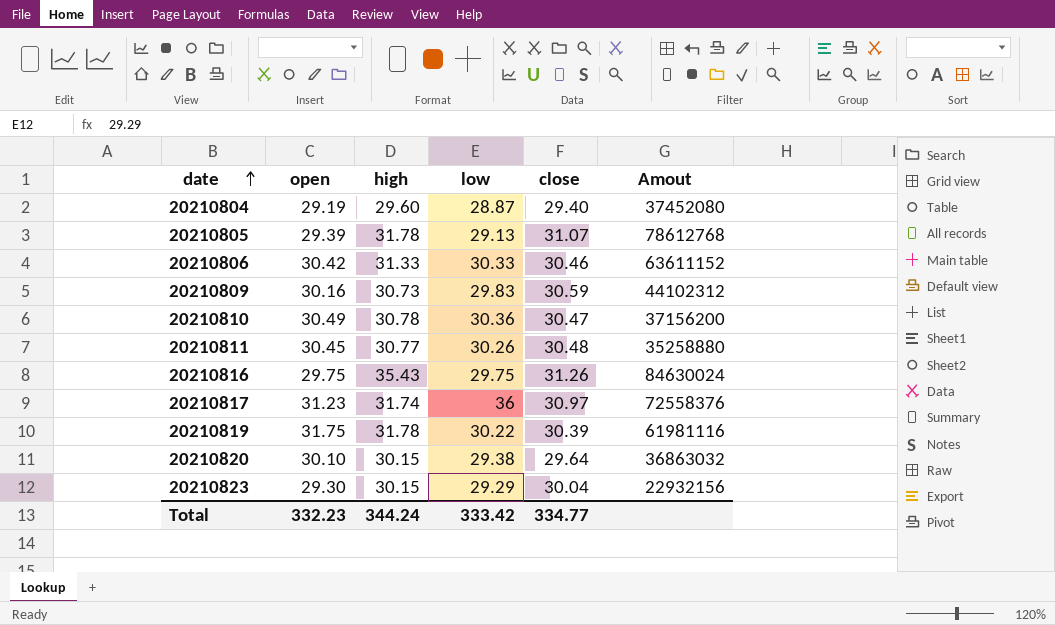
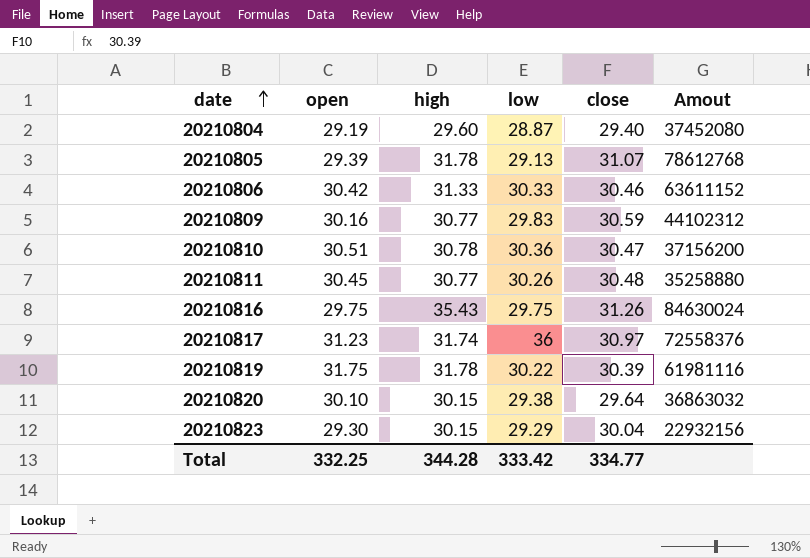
20210809 | high: 30.73 -> 30.77
20210810 | open: 30.49 -> 30.51
Total | open: 332.23 -> 332.25
Total | high: 344.24 -> 344.28

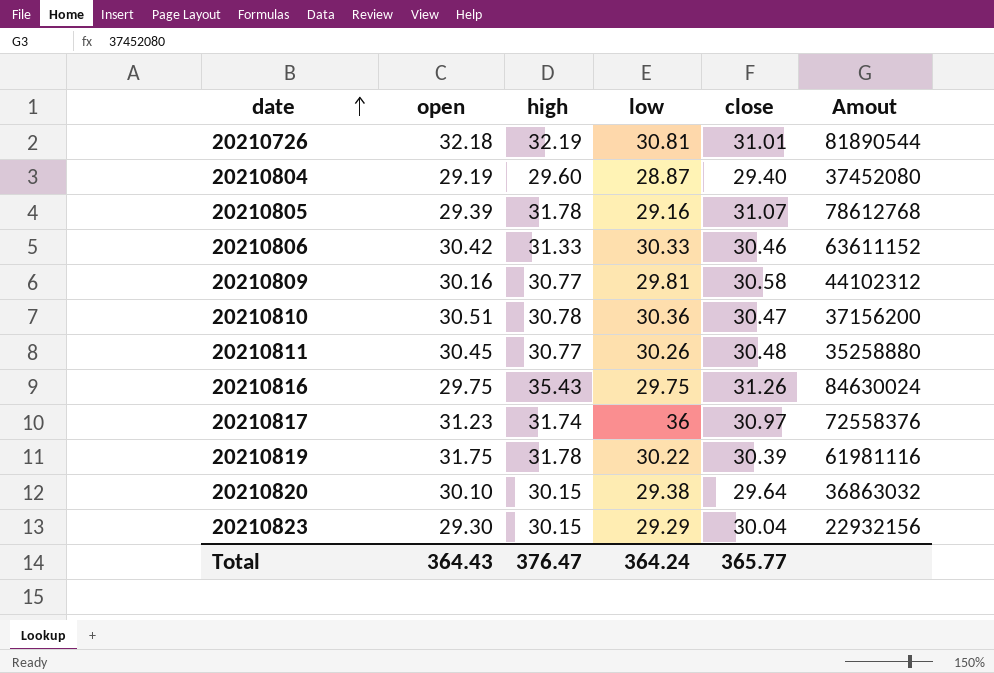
row 20210726: none -> 32.18 | 32.19 | 30.81 | 31.01 | 81890544
20210805 | low: 29.13 -> 29.16
20210809 | low: 29.83 -> 29.81
20210809 | close: 30.59 -> 30.58
Total | open: 332.25 -> 364.43
Total | high: 344.28 -> 376.47
Total | low: 333.42 -> 364.24
Total | close: 334.77 -> 365.77

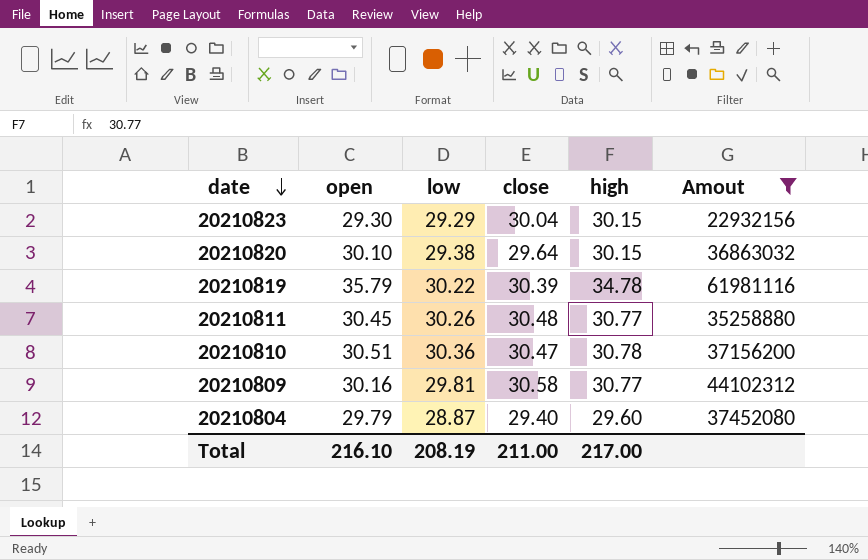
filter: none -> Amout <= 61981116
row order: date ascending -> date descending
column high | position: 3 -> 5
20210819 | open: 31.75 -> 35.79
20210819 | high: 31.78 -> 34.78
20210804 | open: 29.19 -> 29.79
Total | open: 364.43 -> 216.10
Total | low: 364.24 -> 208.19
Total | close: 365.77 -> 211.00
Total | high: 376.47 -> 217.00

